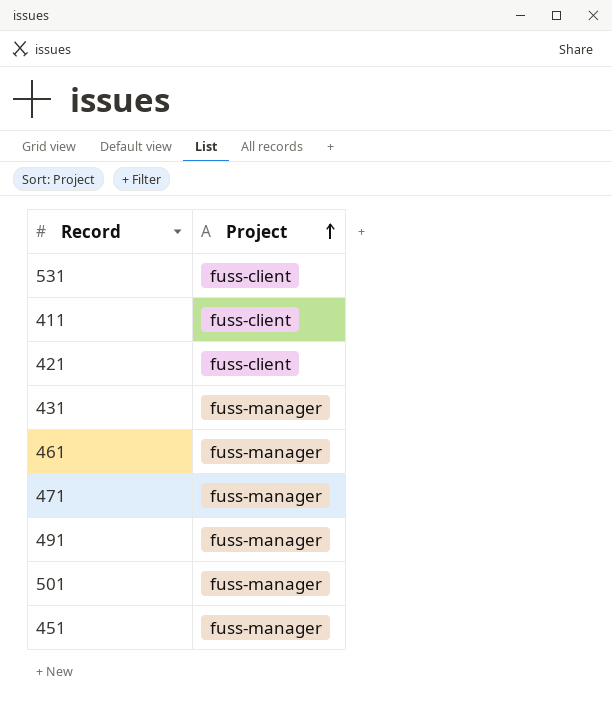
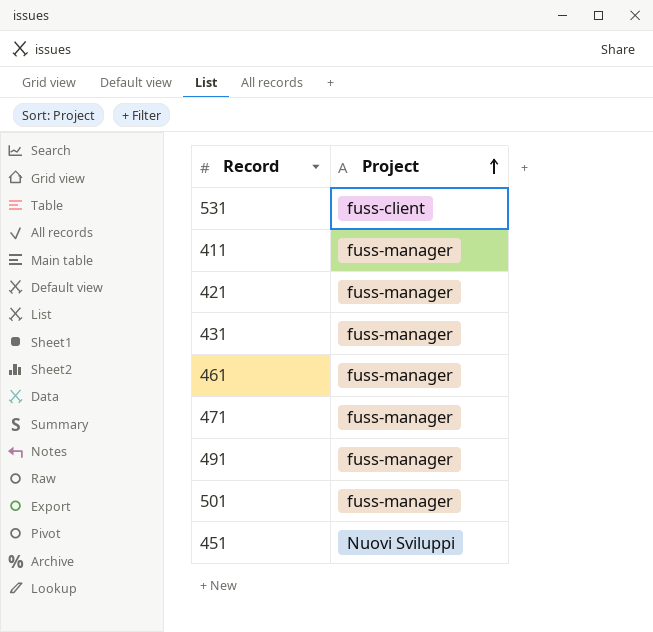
411 | Project: fuss-client -> fuss-manager
421 | Project: fuss-client -> fuss-manager
451 | Project: fuss-manager -> Nuovi Sviluppi

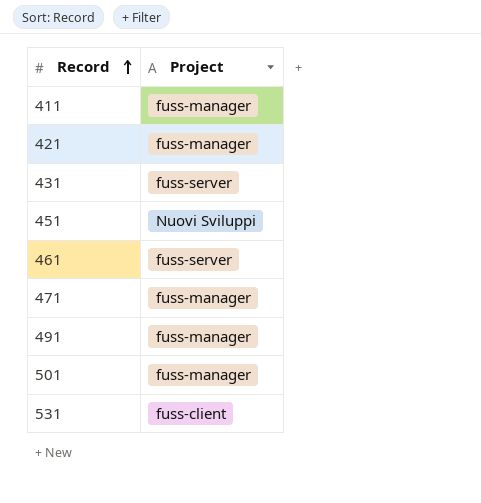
row order: Project ascending -> Record ascending
431 | Project: fuss-manager -> fuss-server
461 | Project: fuss-manager -> fuss-server

